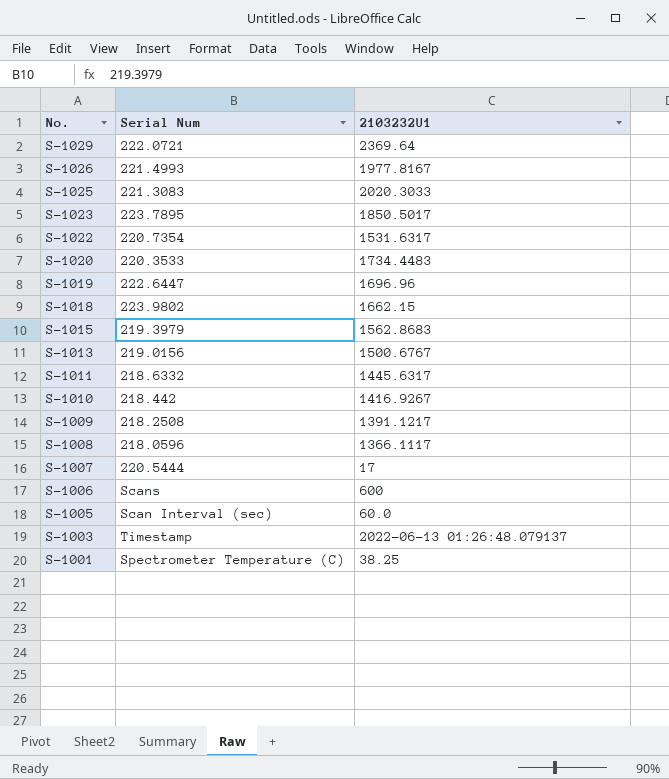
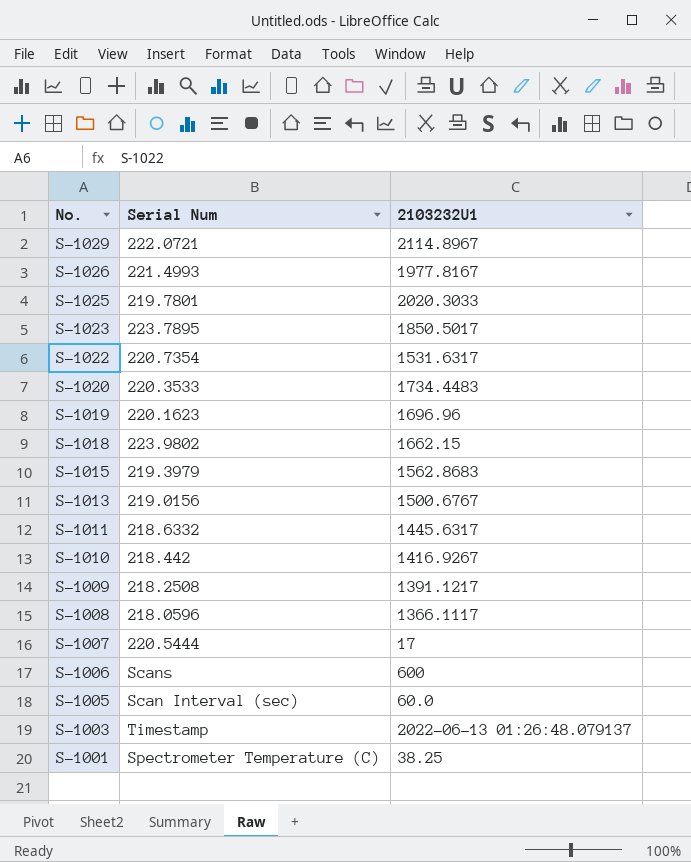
S-1029 | 2103232U1: 2369.64 -> 2114.8967
S-1025 | Serial Num: 221.3083 -> 219.7801
S-1019 | Serial Num: 222.6447 -> 220.1623

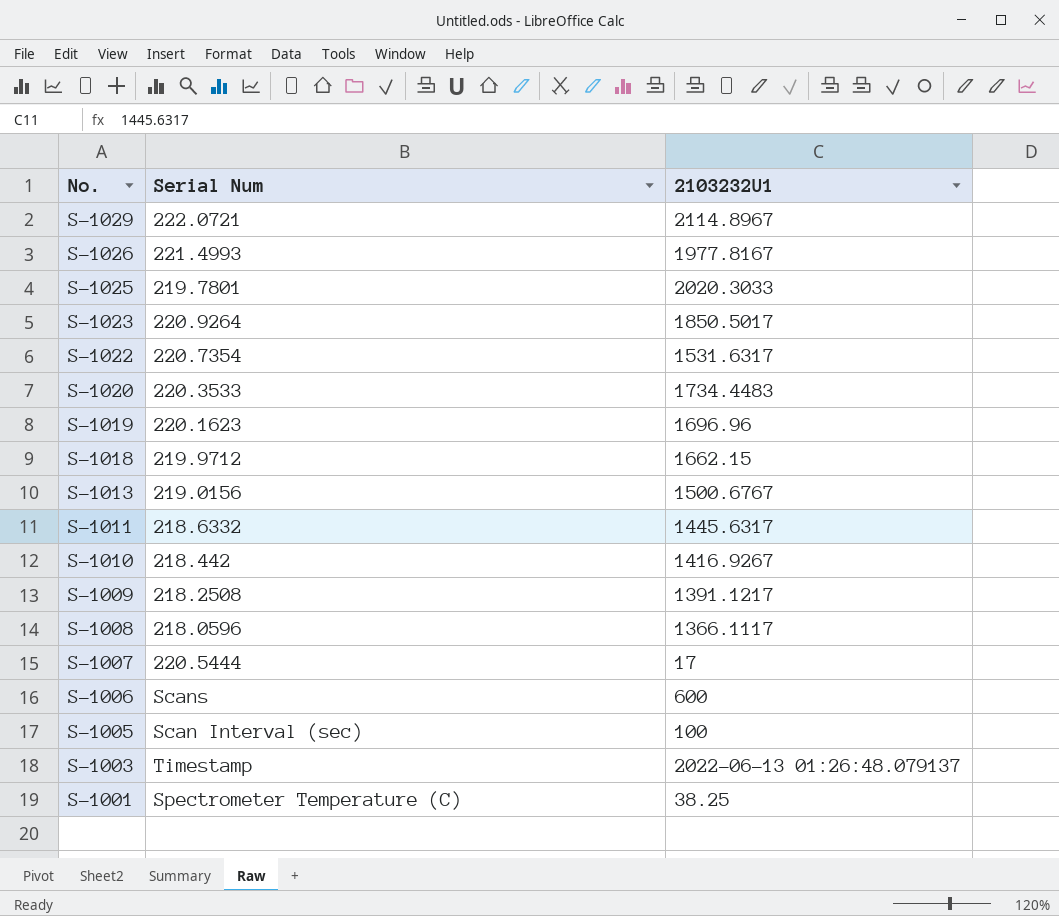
row S-1015: 219.3979 | 1562.8683 -> none
S-1023 | Serial Num: 223.7895 -> 220.9264
S-1018 | Serial Num: 223.9802 -> 219.9712
S-1005 | 2103232U1: 60.0 -> 100

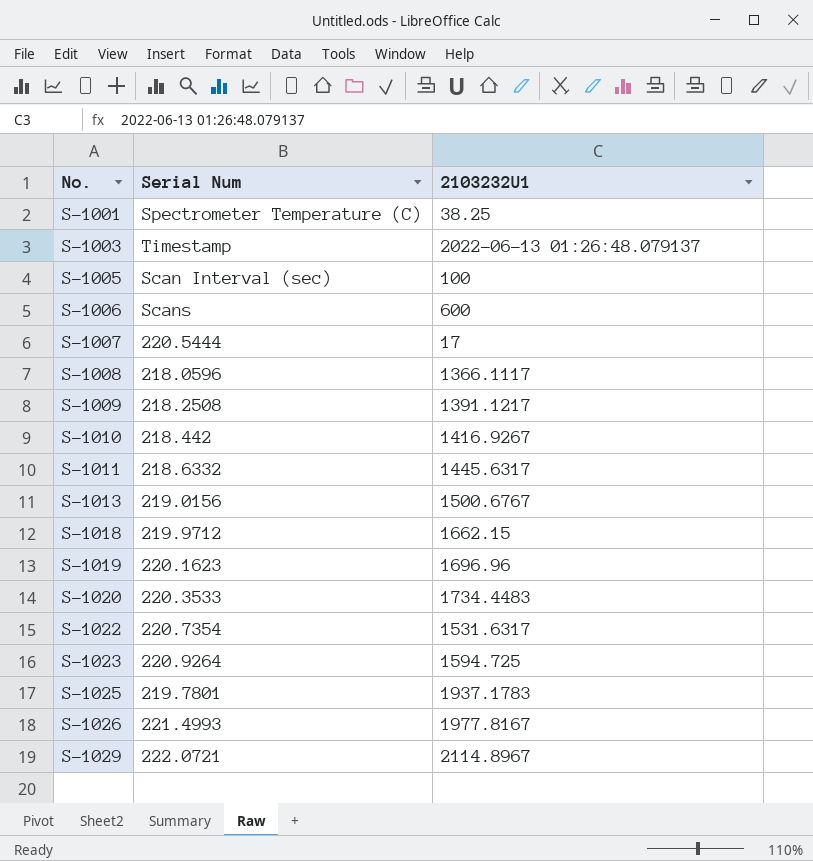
row order: No. descending -> No. ascending
S-1023 | 2103232U1: 1850.5017 -> 1594.725
S-1025 | 2103232U1: 2020.3033 -> 1937.1783

